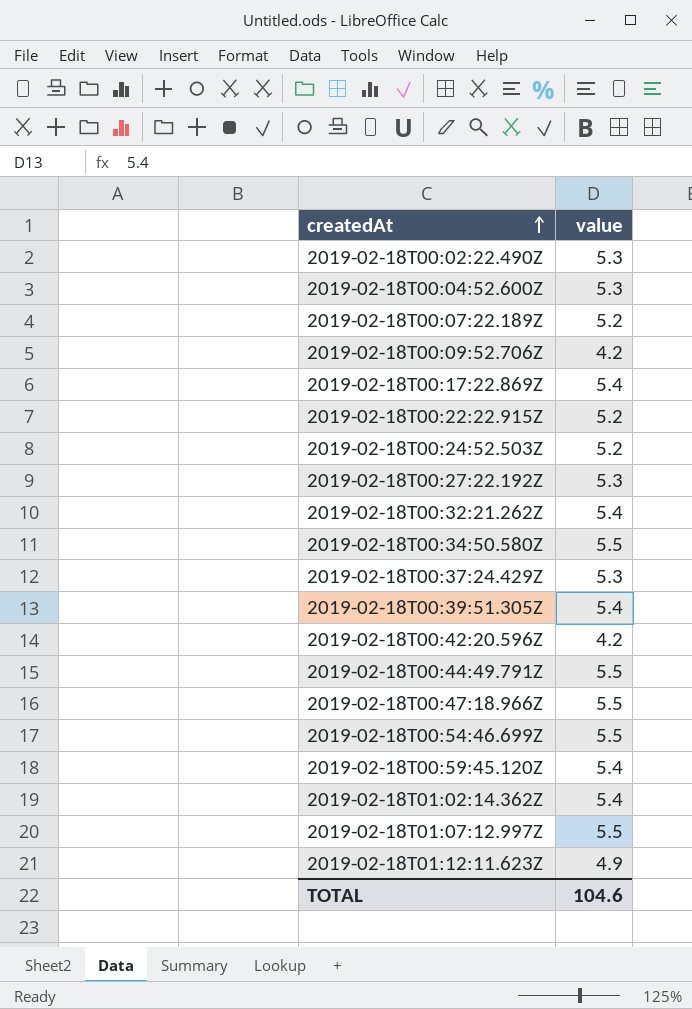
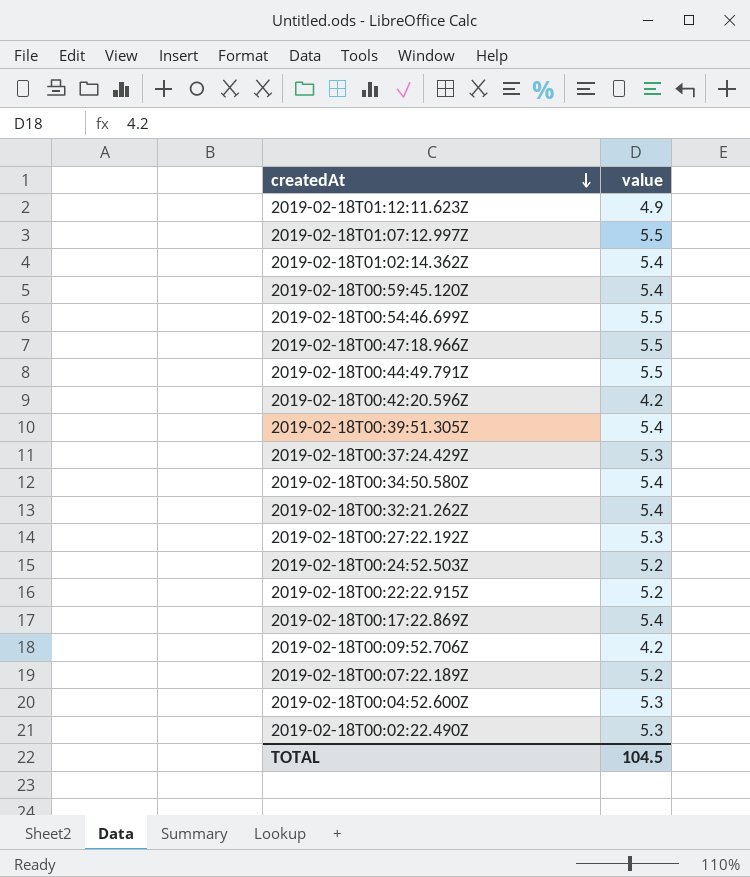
row order: createdAt ascending -> createdAt descending
2019-02-18T00:34:50.580Z | value: 5.5 -> 5.4
TOTAL | value: 104.6 -> 104.5

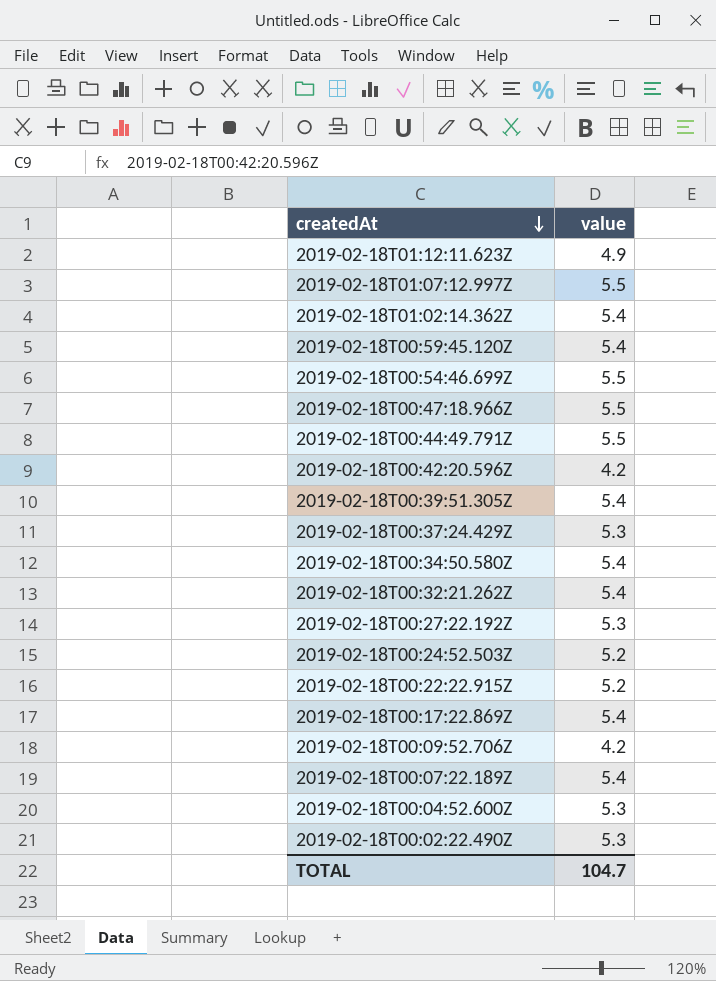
2019-02-18T00:07:22.189Z | value: 5.2 -> 5.4
TOTAL | value: 104.5 -> 104.7

